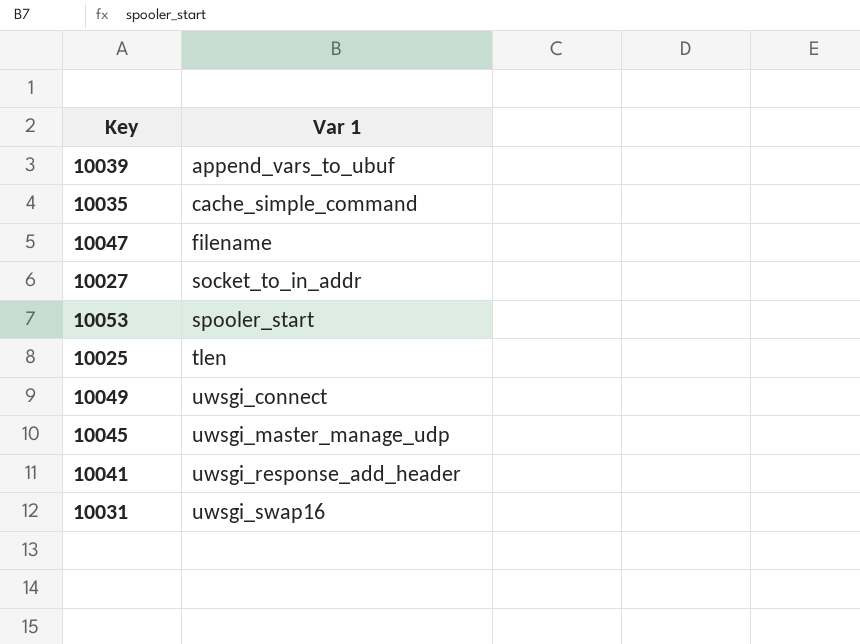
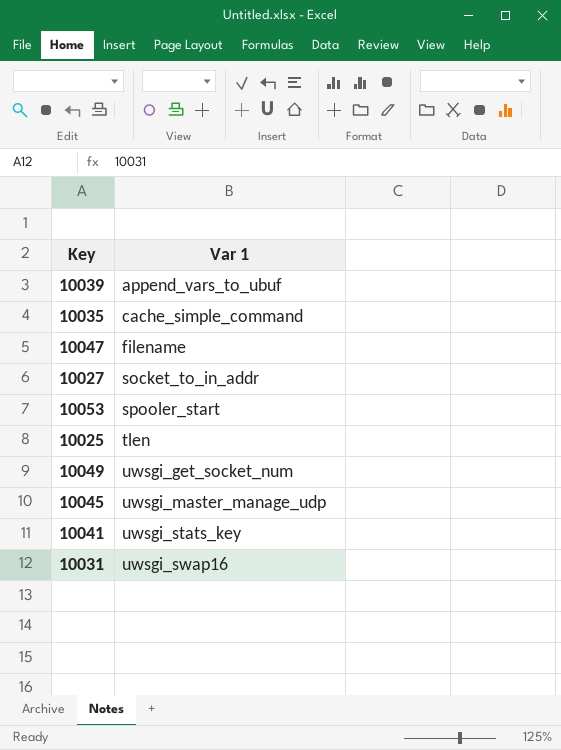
10049 | Var 1: uwsgi_connect -> uwsgi_get_socket_num
10041 | Var 1: uwsgi_response_add_header -> uwsgi_stats_key

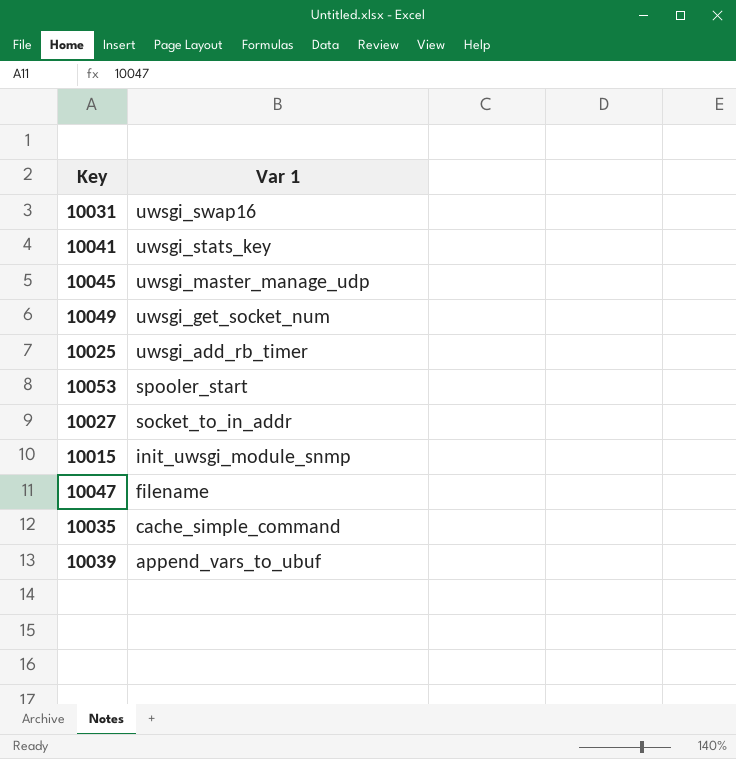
row order: Var 1 ascending -> Var 1 descending
10025 | Var 1: tlen -> uwsgi_add_rb_timer
row 10015: none -> init_uwsgi_module_snmp

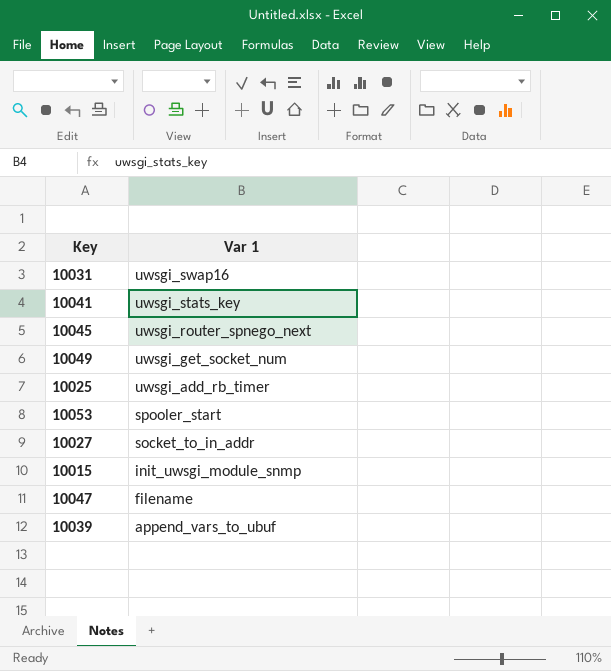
row 10035: cache_simple_command -> none
10045 | Var 1: uwsgi_master_manage_udp -> uwsgi_router_spnego_next

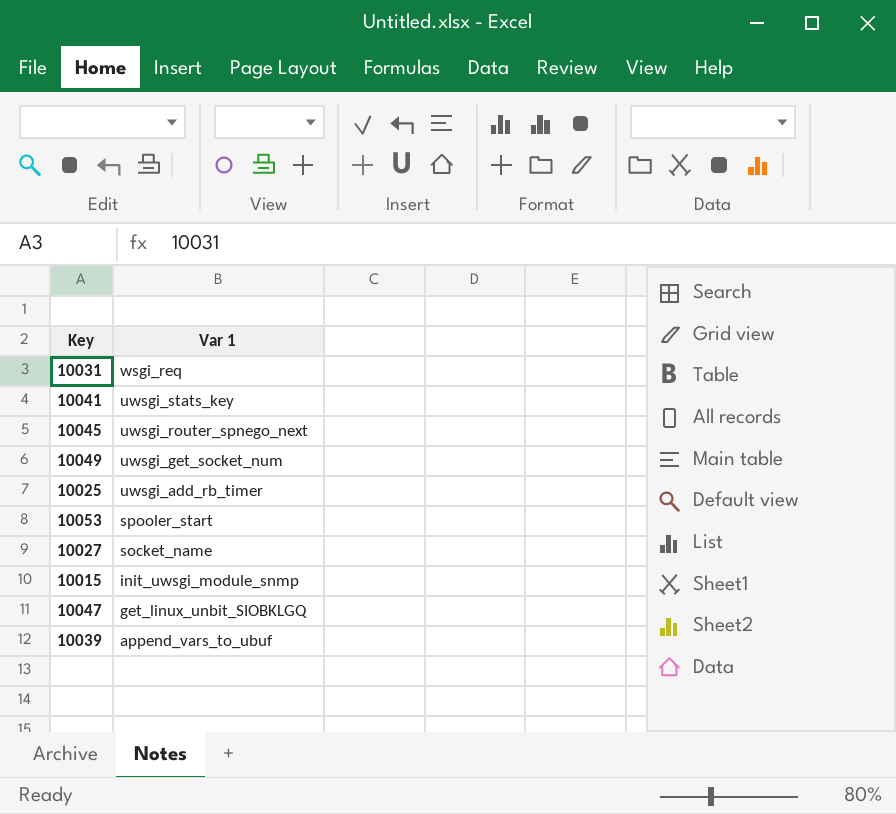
10031 | Var 1: uwsgi_swap16 -> wsgi_req
10027 | Var 1: socket_to_in_addr -> socket_name
10047 | Var 1: filename -> get_linux_unbit_SIOBKLGQ

